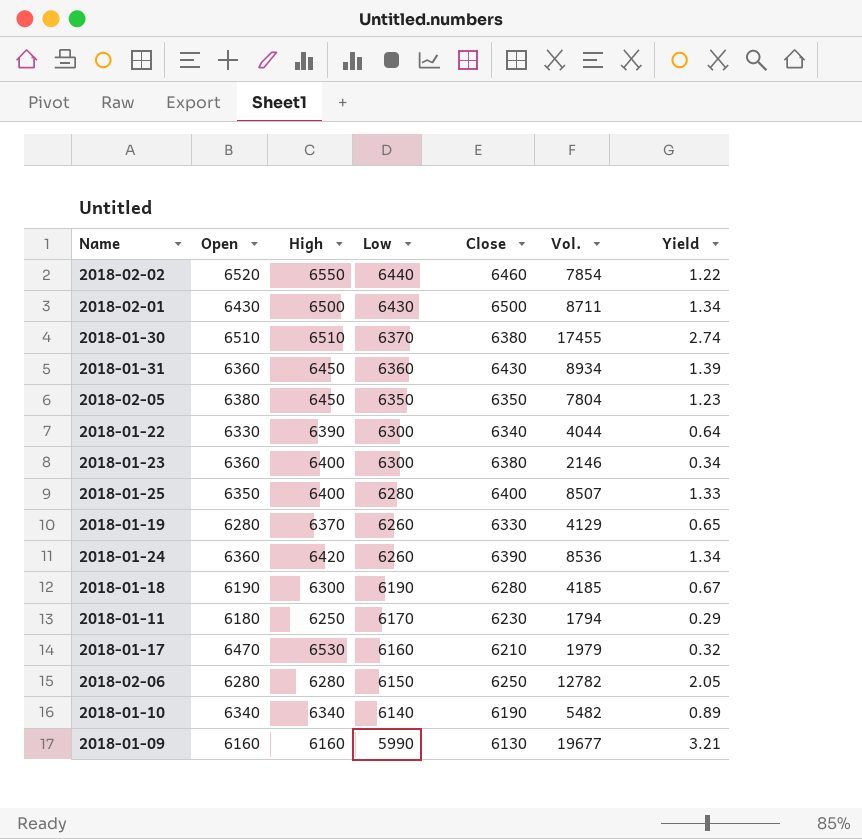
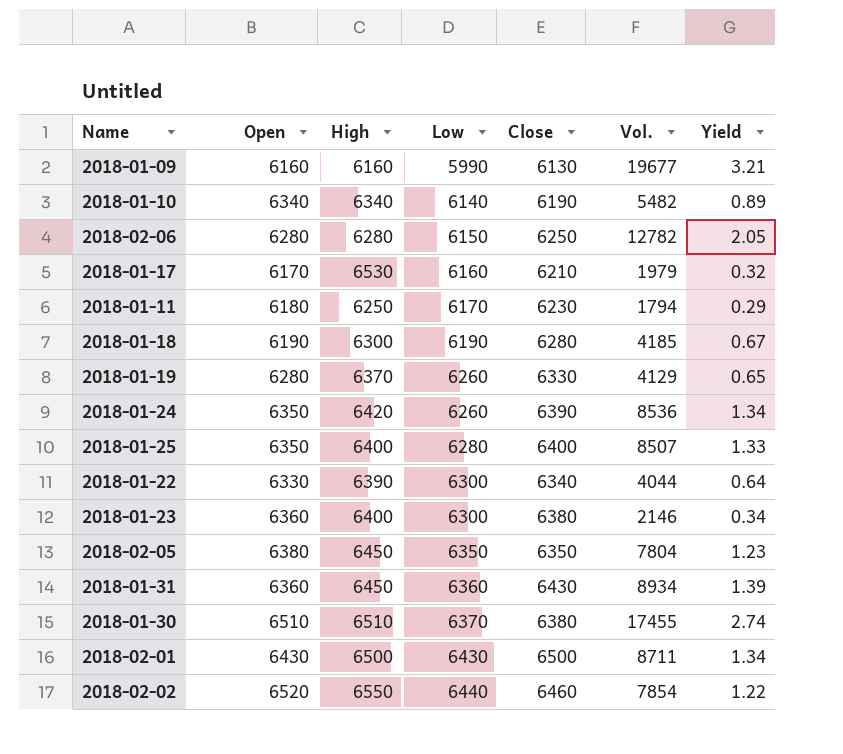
row order: Low descending -> Low ascending
2018-01-17 | Open: 6470 -> 6170
2018-01-24 | Open: 6360 -> 6350

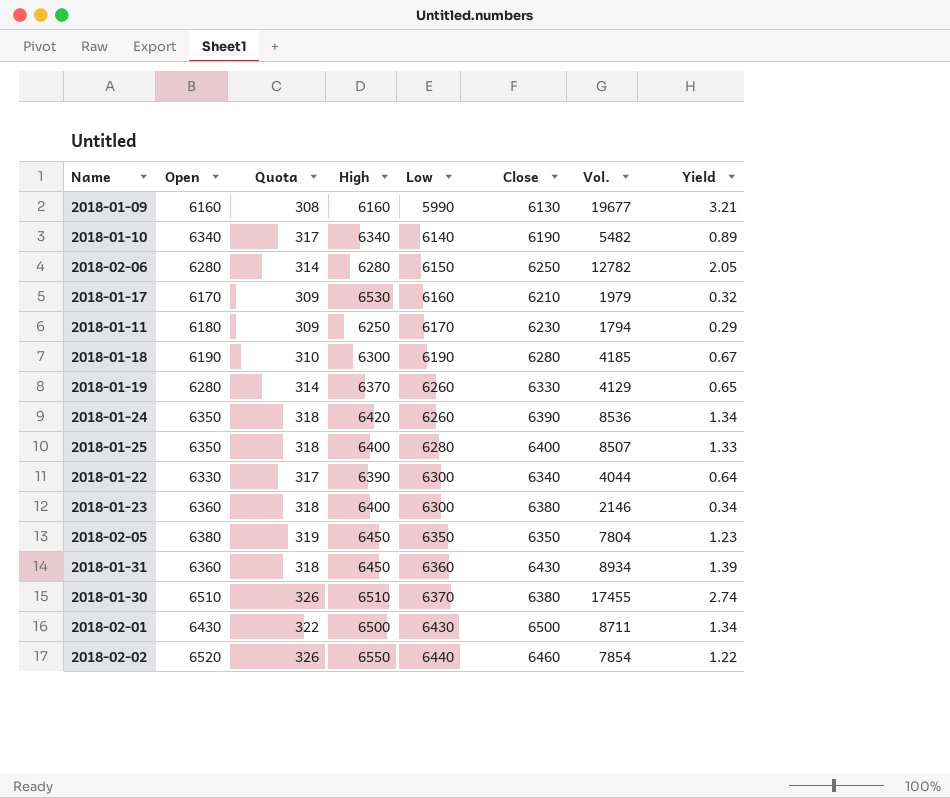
column Quota | formula: none -> [Open] * 0.05

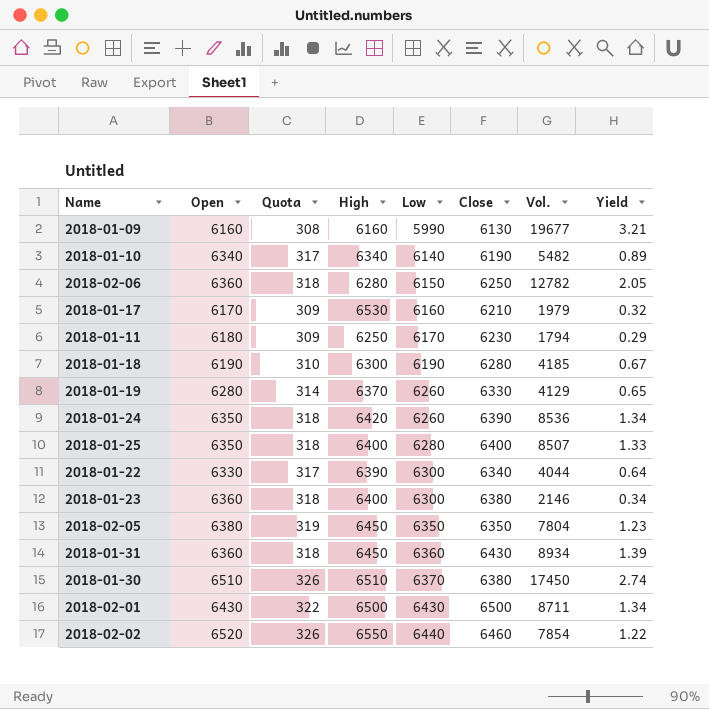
2018-02-06 | Open: 6280 -> 6360
2018-02-06 | Quota: 314 -> 318
2018-01-30 | Vol.: 17455 -> 17450

